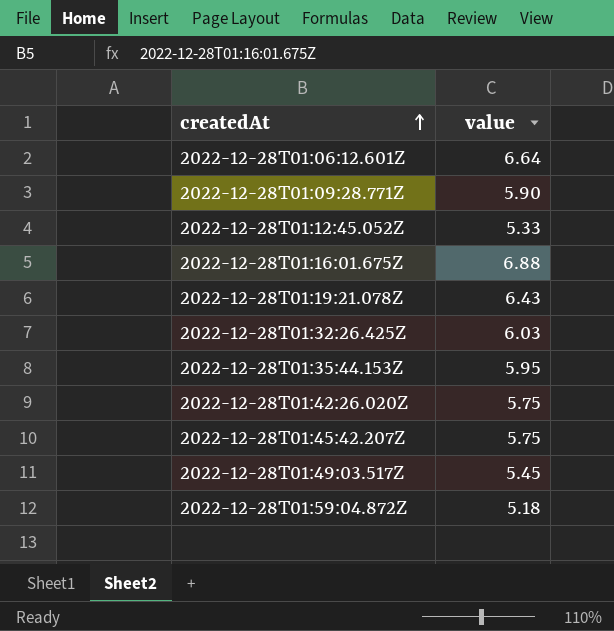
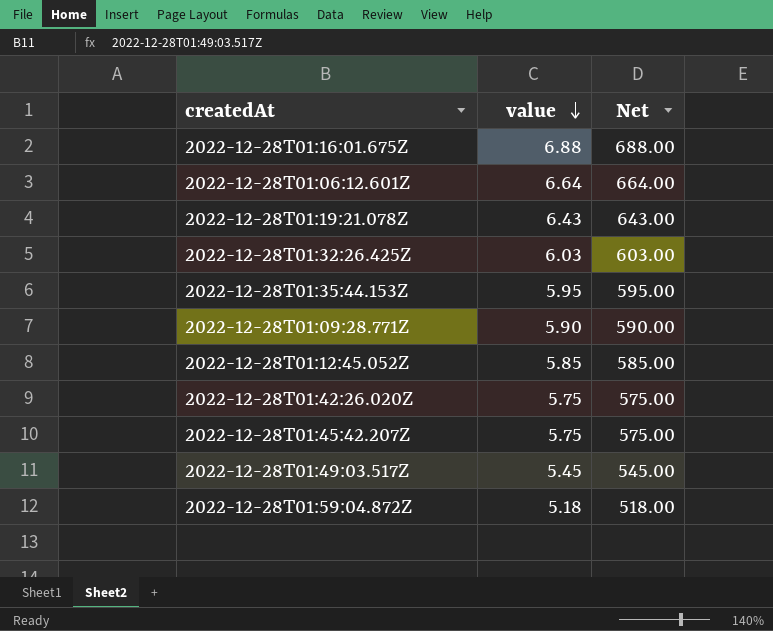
row order: createdAt ascending -> value descending
column Net | formula: none -> [value] * 100
2022-12-28T01:12:45.052Z | value: 5.33 -> 5.85

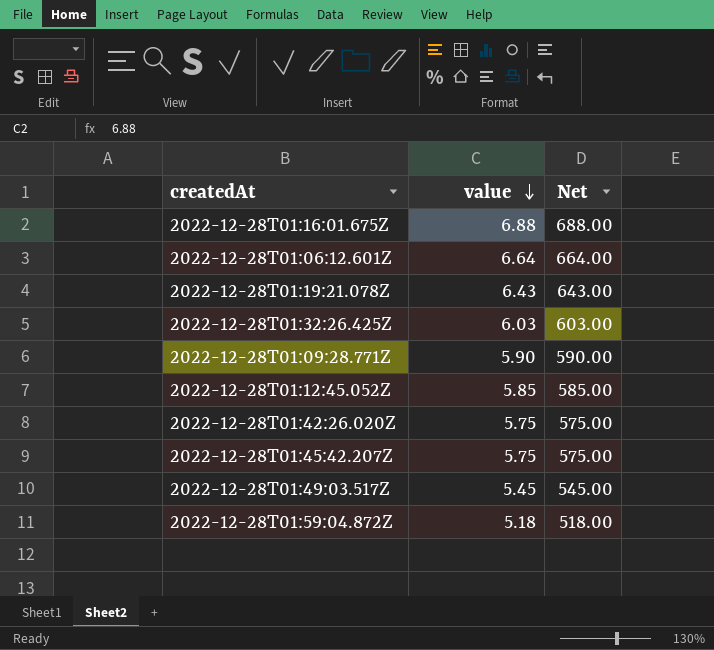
row 2022-12-28T01:35:44.153Z: 5.95 | 595.00 -> none

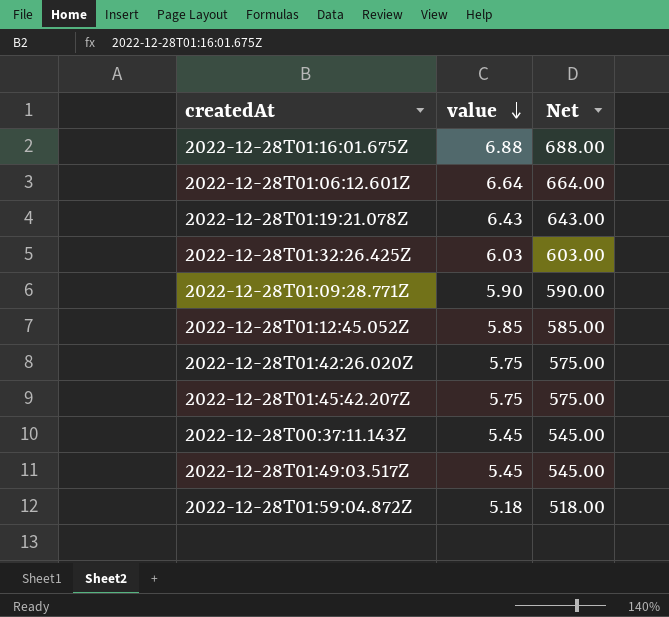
row 2022-12-28T00:37:11.143Z: none -> 5.45 | 545.00

